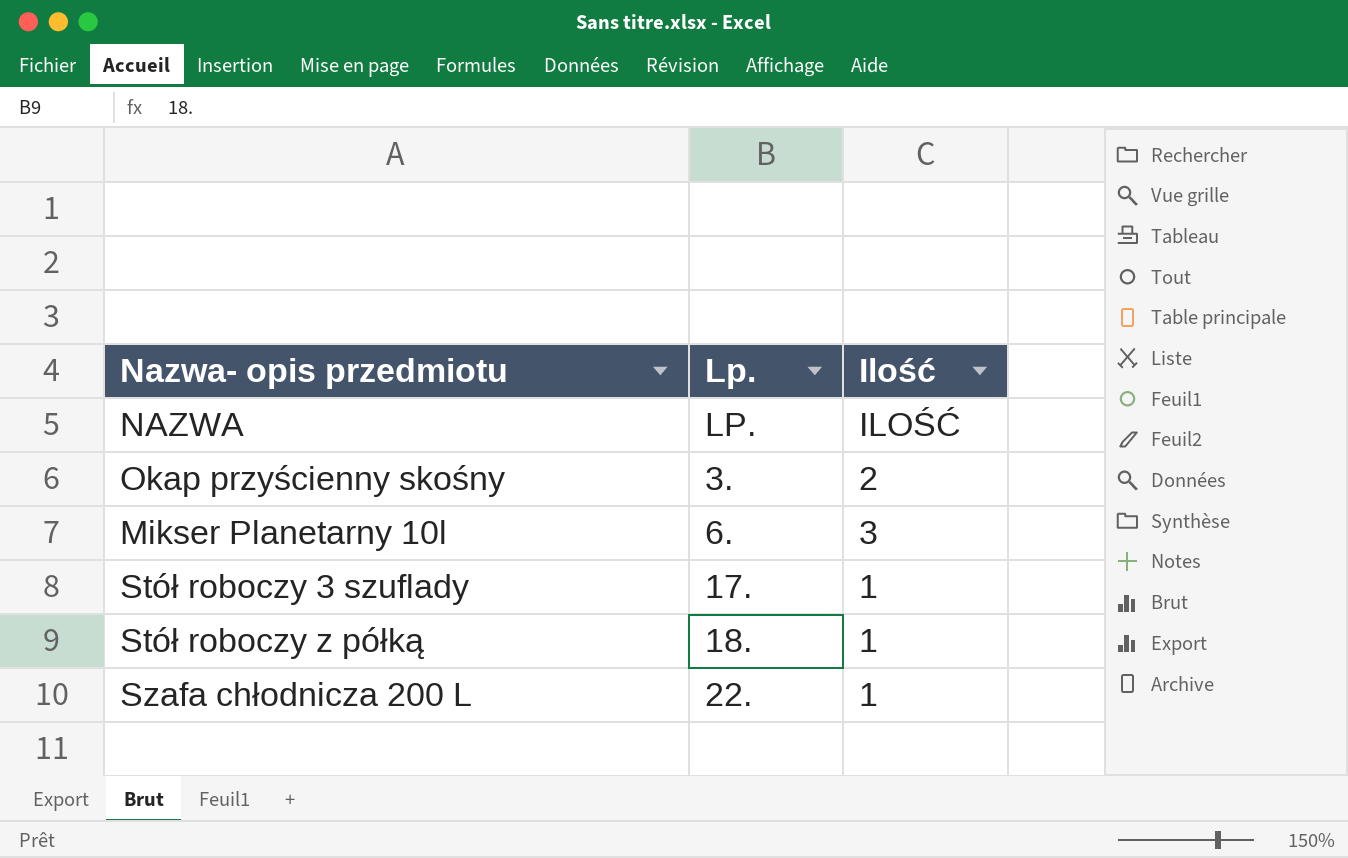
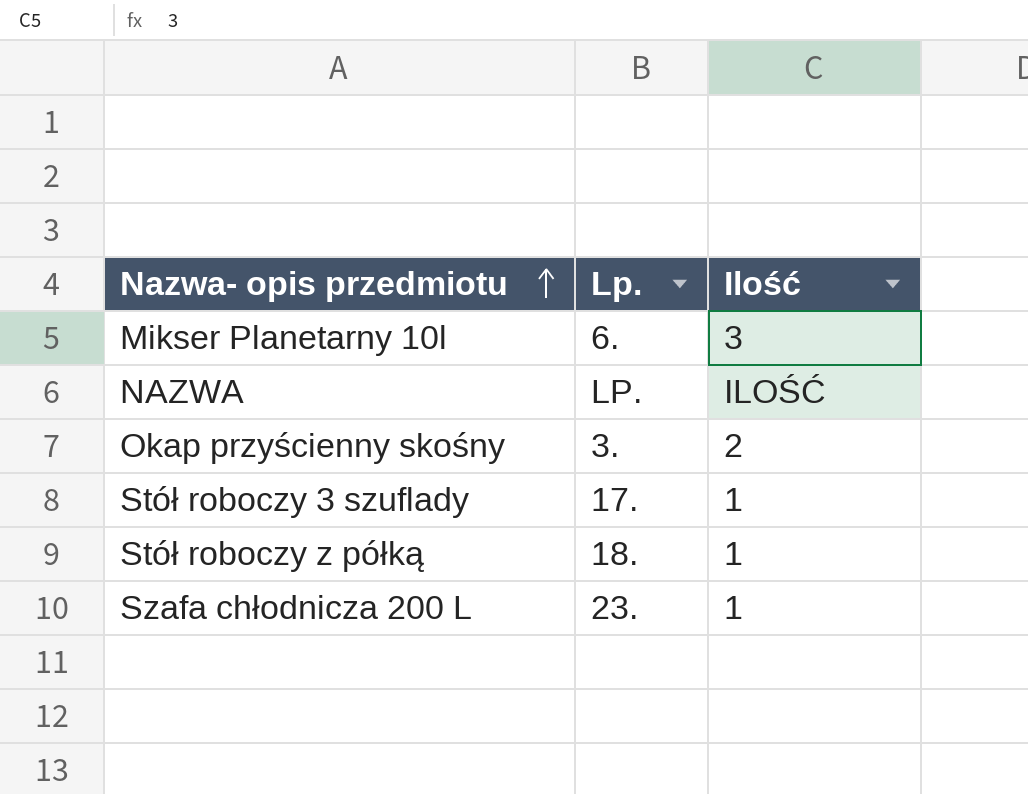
row order: none -> Nazwa- opis przedmiotu ascending
Szafa chłodnicza 200 L | Lp.: 22. -> 23.

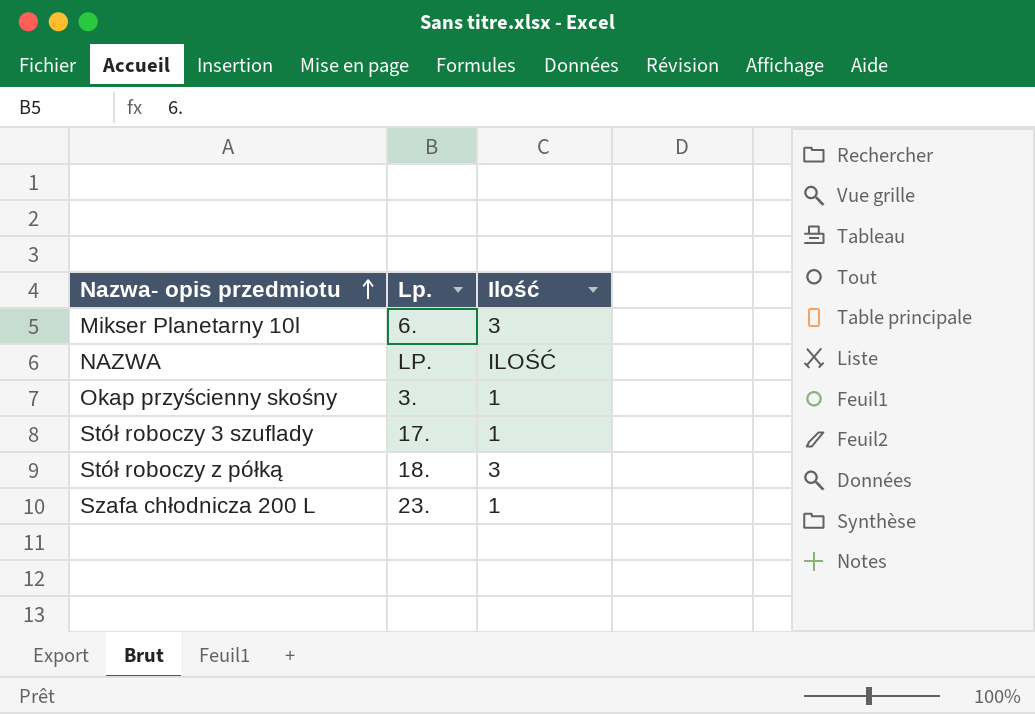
Okap przyścienny skośny | Ilość: 2 -> 1
Stół roboczy z półką | Ilość: 1 -> 3

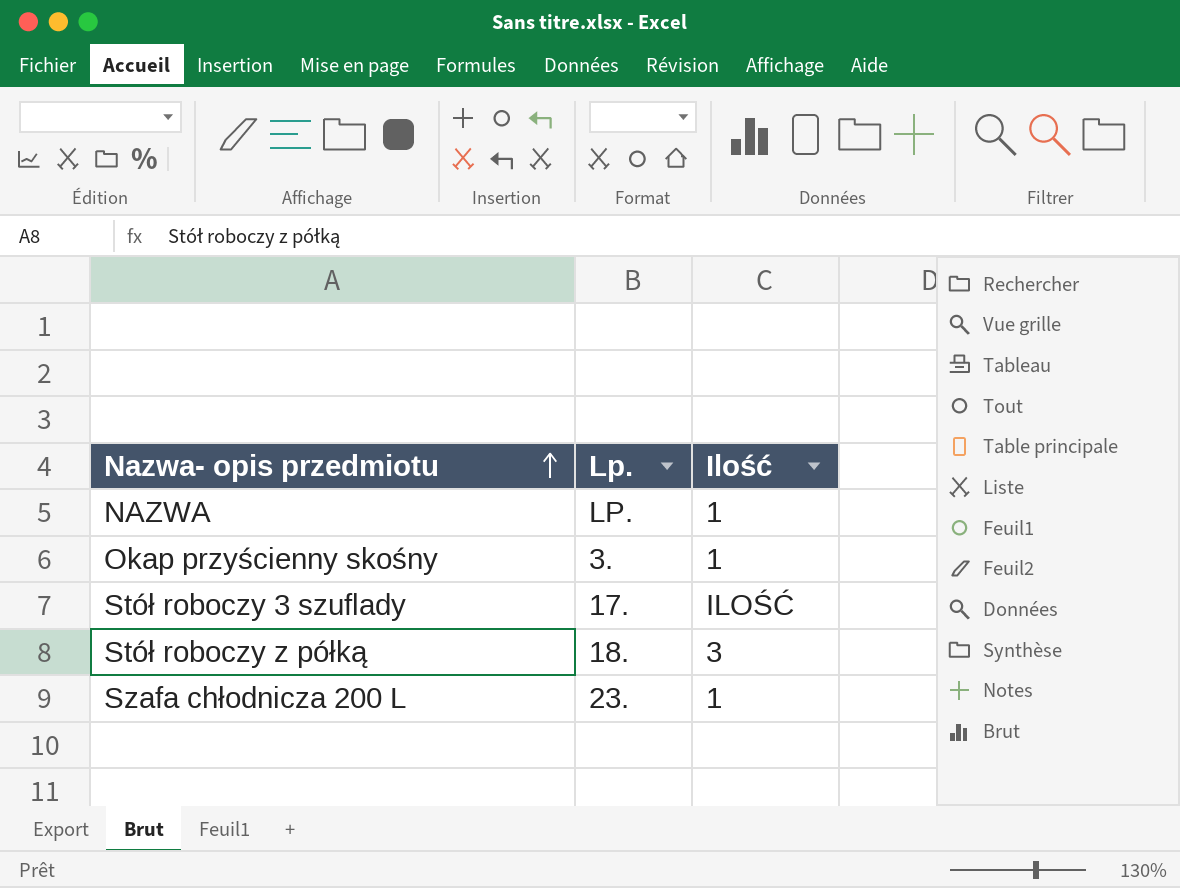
row Mikser Planetarny 10l: 6. | 3 -> none
NAZWA | Ilość: ILOŚĆ -> 1
Stół roboczy 3 szuflady | Ilość: 1 -> ILOŚĆ

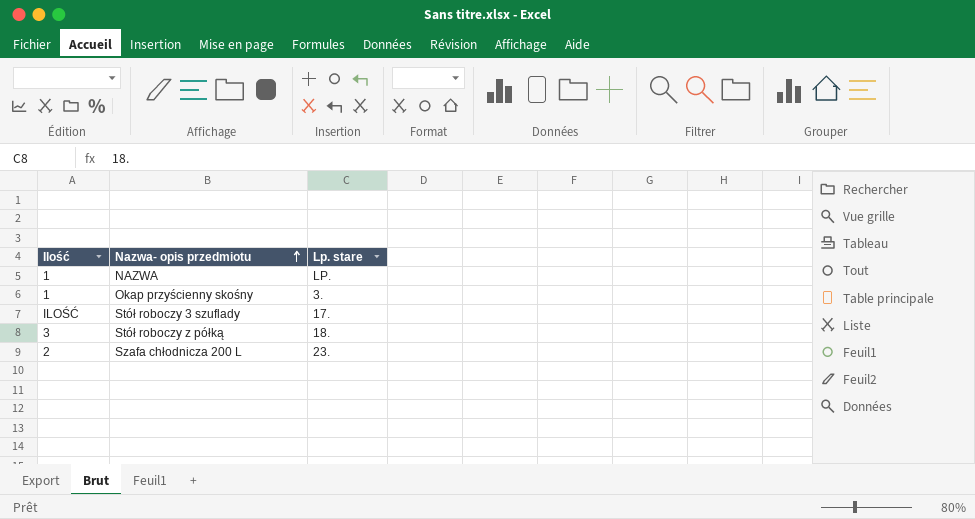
column Ilość | position: 3 -> 1
column name: Lp. -> Lp. stare
Szafa chłodnicza 200 L | Ilość: 1 -> 2

